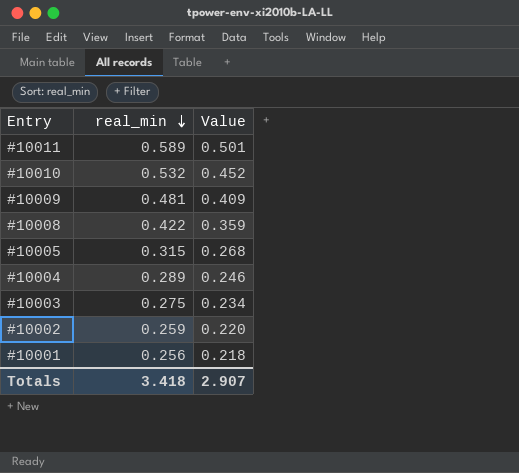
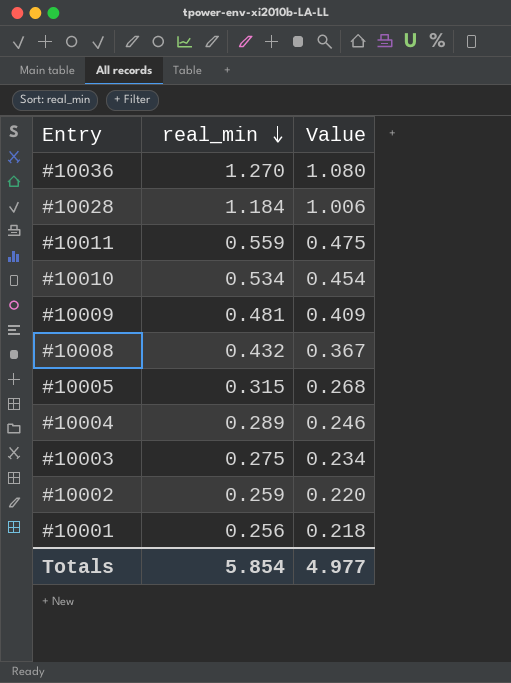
row #10036: none -> 1.270 | 1.080
row #10028: none -> 1.184 | 1.006
#10011 | real_min: 0.589 -> 0.559
#10011 | Value: 0.501 -> 0.475
#10010 | real_min: 0.532 -> 0.534
#10010 | Value: 0.452 -> 0.454
#10008 | real_min: 0.422 -> 0.432
#10008 | Value: 0.359 -> 0.367
Totals | real_min: 3.418 -> 5.854
Totals | Value: 2.907 -> 4.977

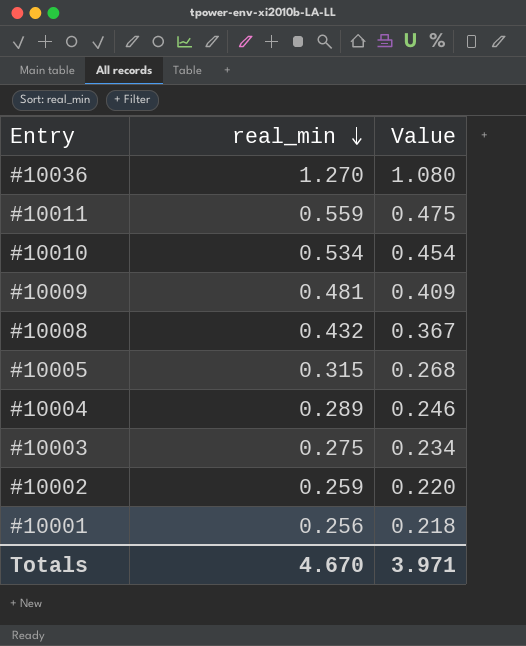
row #10028: 1.184 | 1.006 -> none
Totals | real_min: 5.854 -> 4.670
Totals | Value: 4.977 -> 3.971

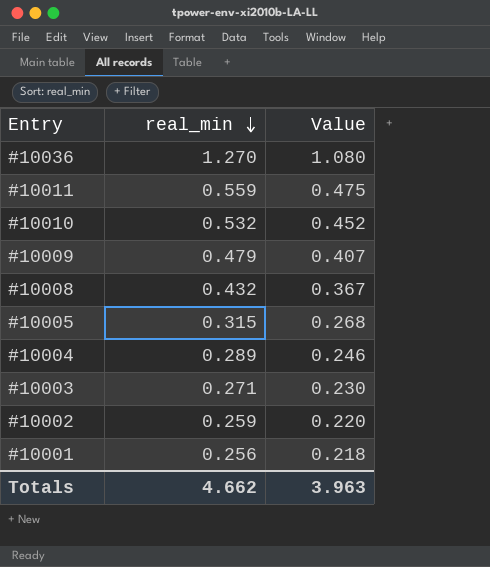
#10010 | real_min: 0.534 -> 0.532
#10010 | Value: 0.454 -> 0.452
#10009 | real_min: 0.481 -> 0.479
#10009 | Value: 0.409 -> 0.407
#10003 | real_min: 0.275 -> 0.271
#10003 | Value: 0.234 -> 0.230
Totals | real_min: 4.670 -> 4.662
Totals | Value: 3.971 -> 3.963

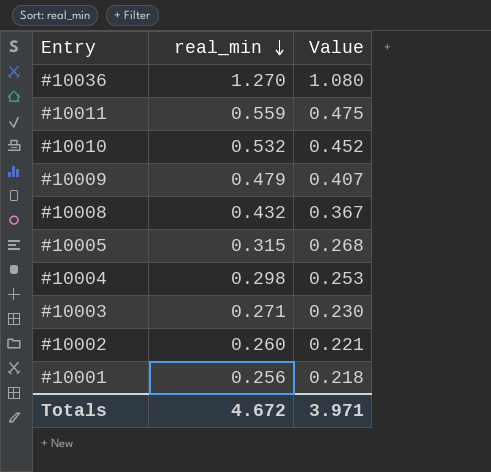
#10004 | real_min: 0.289 -> 0.298
#10004 | Value: 0.246 -> 0.253
#10002 | real_min: 0.259 -> 0.260
#10002 | Value: 0.220 -> 0.221
Totals | real_min: 4.662 -> 4.672
Totals | Value: 3.963 -> 3.971

